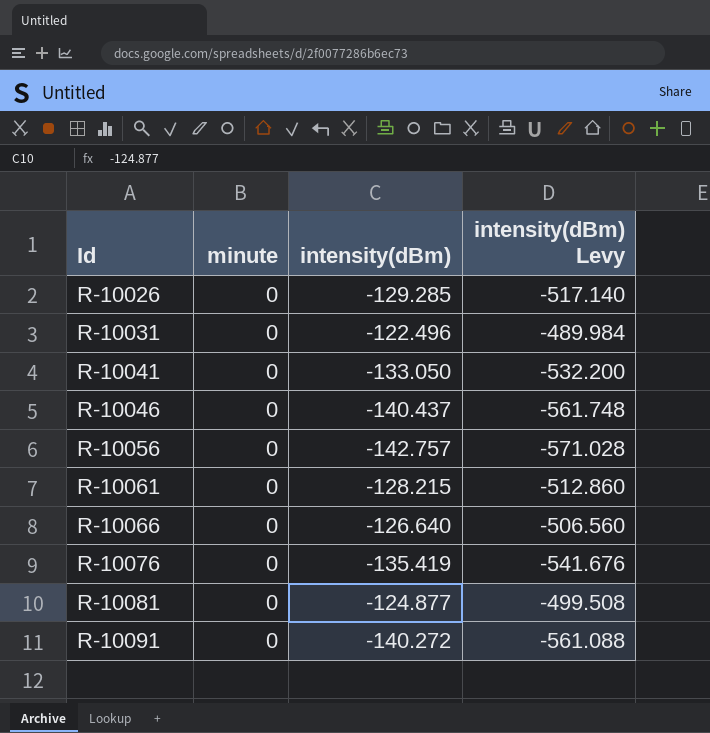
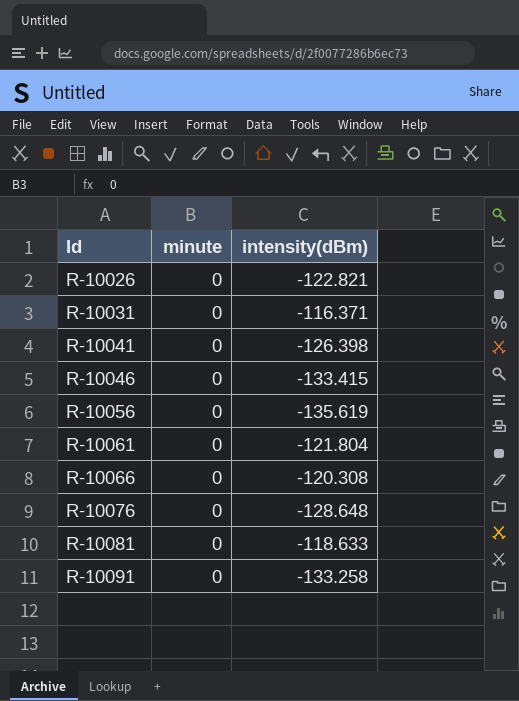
column intensity(dBm) Levy | formula: [intensity(dBm)] * 4 -> none
R-10026 | intensity(dBm): -129.285 -> -122.821
R-10031 | intensity(dBm): -122.496 -> -116.371
R-10041 | intensity(dBm): -133.050 -> -126.398
R-10046 | intensity(dBm): -140.437 -> -133.415
R-10056 | intensity(dBm): -142.757 -> -135.619
R-10061 | intensity(dBm): -128.215 -> -121.804
R-10066 | intensity(dBm): -126.640 -> -120.308
R-10076 | intensity(dBm): -135.419 -> -128.648
R-10081 | intensity(dBm): -124.877 -> -118.633
R-10091 | intensity(dBm): -140.272 -> -133.258

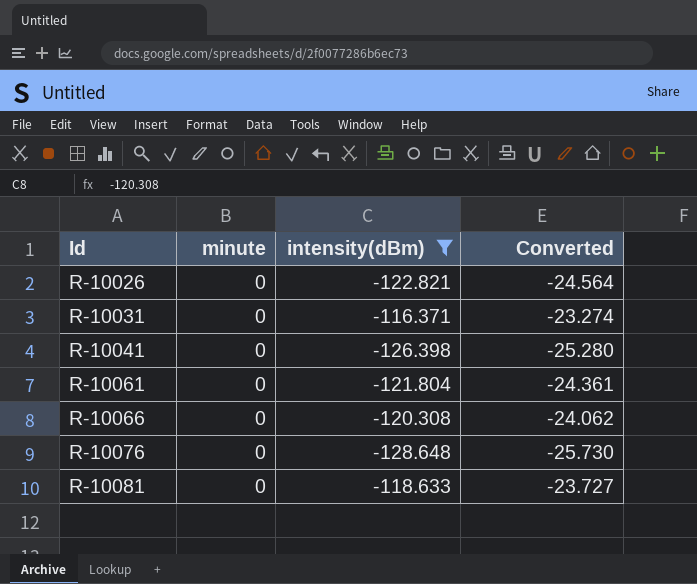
filter: none -> intensity(dBm) >= -128.648
column Converted | formula: none -> [intensity(dBm)] * 0.2

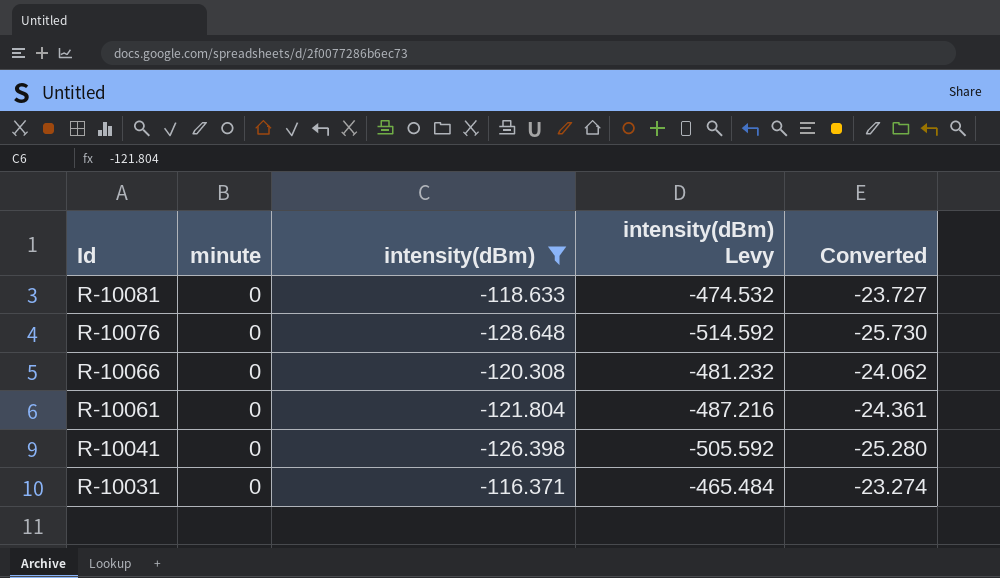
row order: Id ascending -> Id descending
column intensity(dBm) Levy | formula: none -> [intensity(dBm)] * 4
row R-10026: 0 | -122.821 | -24.564 -> none

